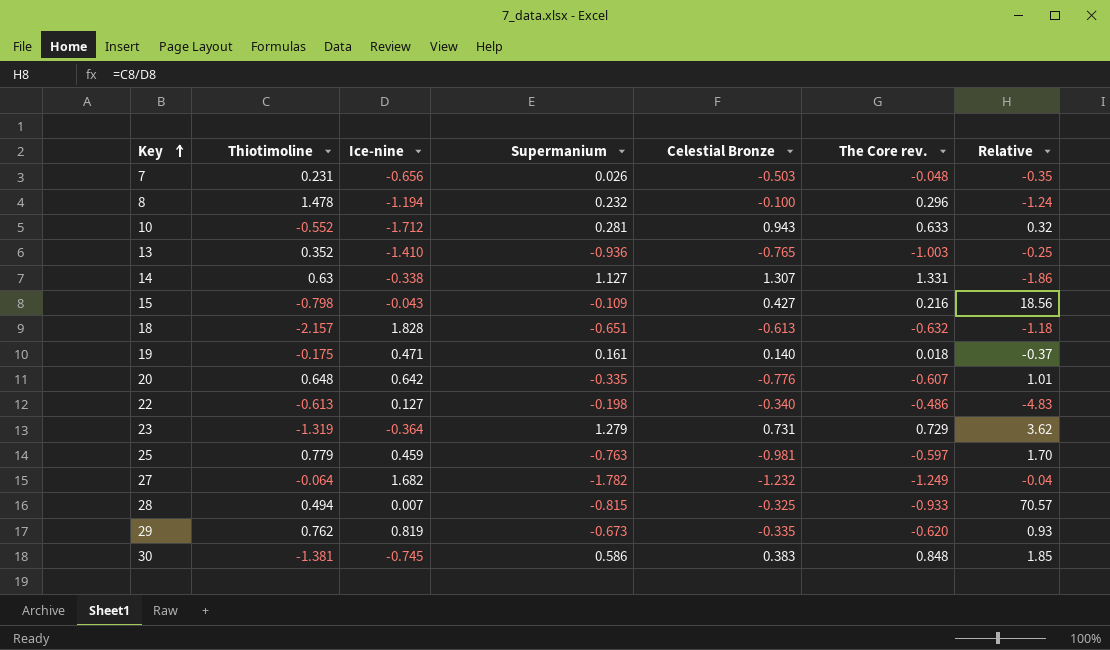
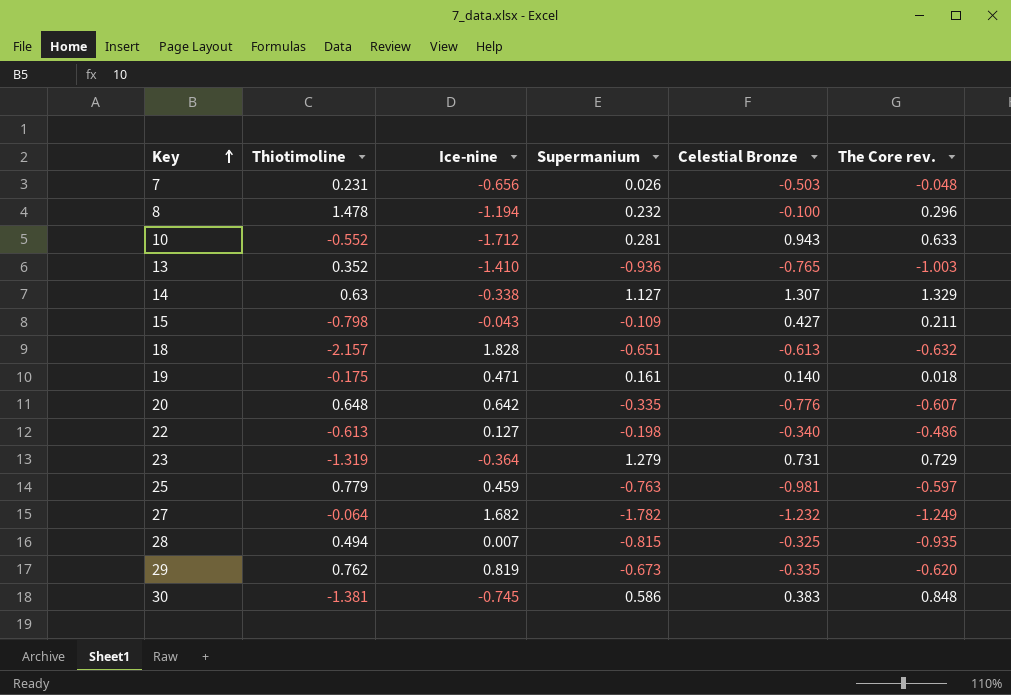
column Relative | formula: [Thiotimoline] / [Ice-nine] -> none
14 | The Core rev.: 1.331 -> 1.329
15 | The Core rev.: 0.216 -> 0.211
28 | The Core rev.: -0.933 -> -0.935

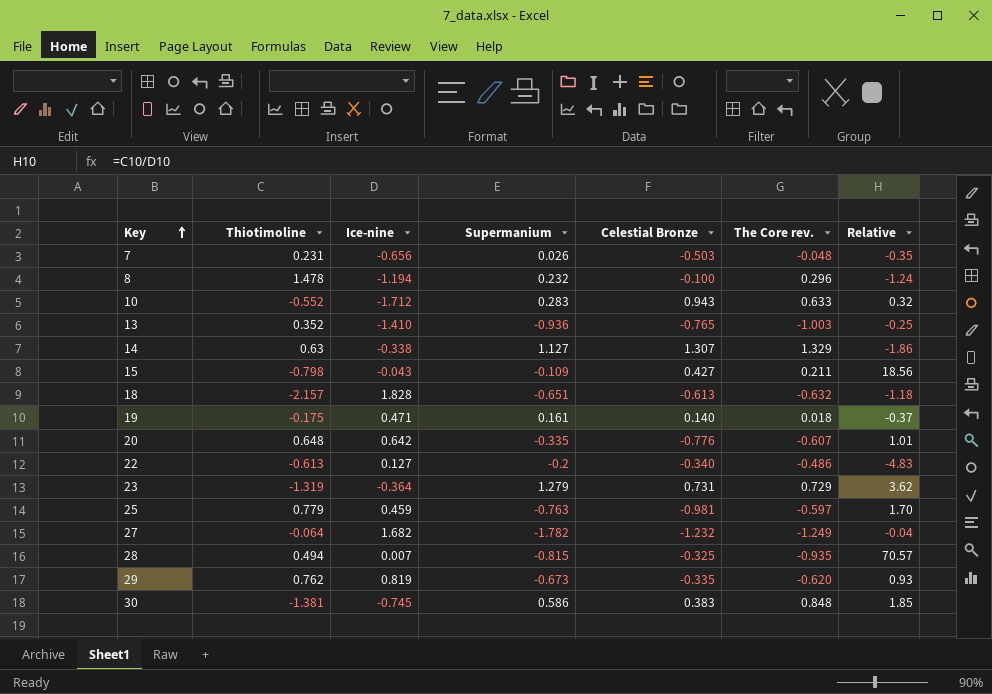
column Relative | formula: none -> [Thiotimoline] / [Ice-nine]
10 | Supermanium: 0.281 -> 0.283
22 | Supermanium: -0.198 -> -0.2

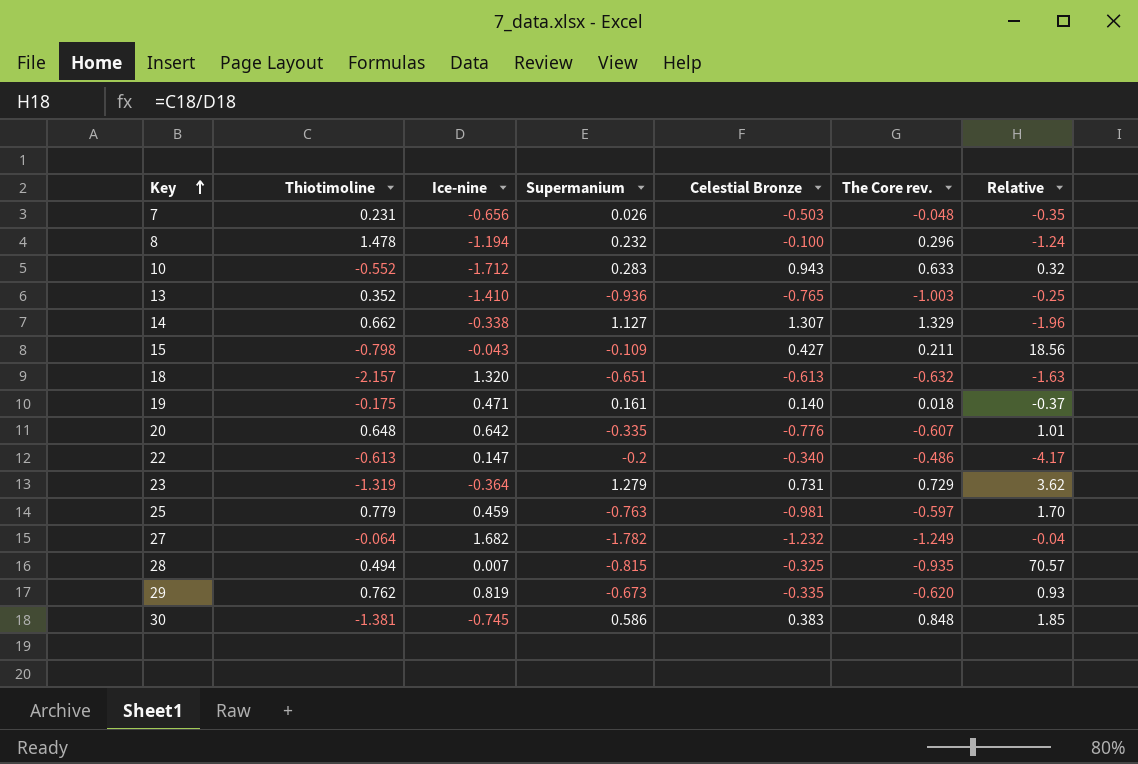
14 | Thiotimoline: 0.63 -> 0.662
14 | Relative: -1.86 -> -1.96
18 | Ice-nine: 1.828 -> 1.320
18 | Relative: -1.18 -> -1.63
22 | Ice-nine: 0.127 -> 0.147
22 | Relative: -4.83 -> -4.17

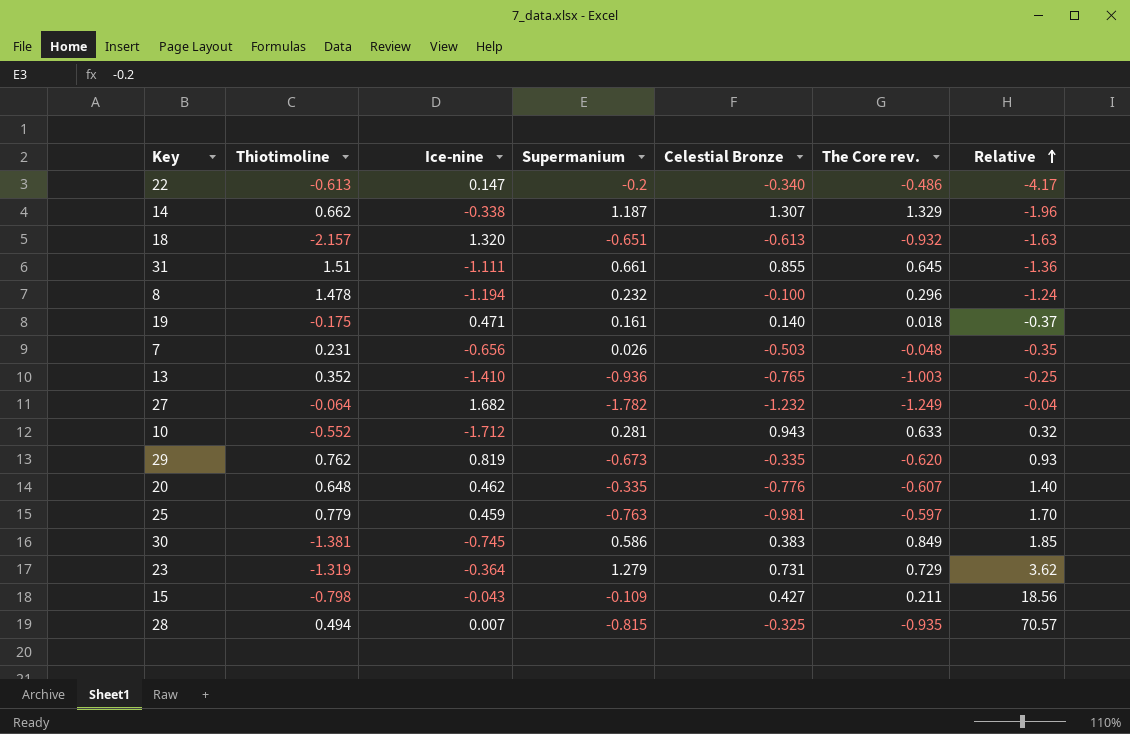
row order: Key ascending -> Relative ascending
14 | Supermanium: 1.127 -> 1.187
18 | The Core rev.: -0.632 -> -0.932
row 31: none -> 1.51 | -1.111 | 0.661 | 0.855 | 0.645 | -1.36
10 | Supermanium: 0.283 -> 0.281
20 | Ice-nine: 0.642 -> 0.462
20 | Relative: 1.01 -> 1.40
30 | The Core rev.: 0.848 -> 0.849

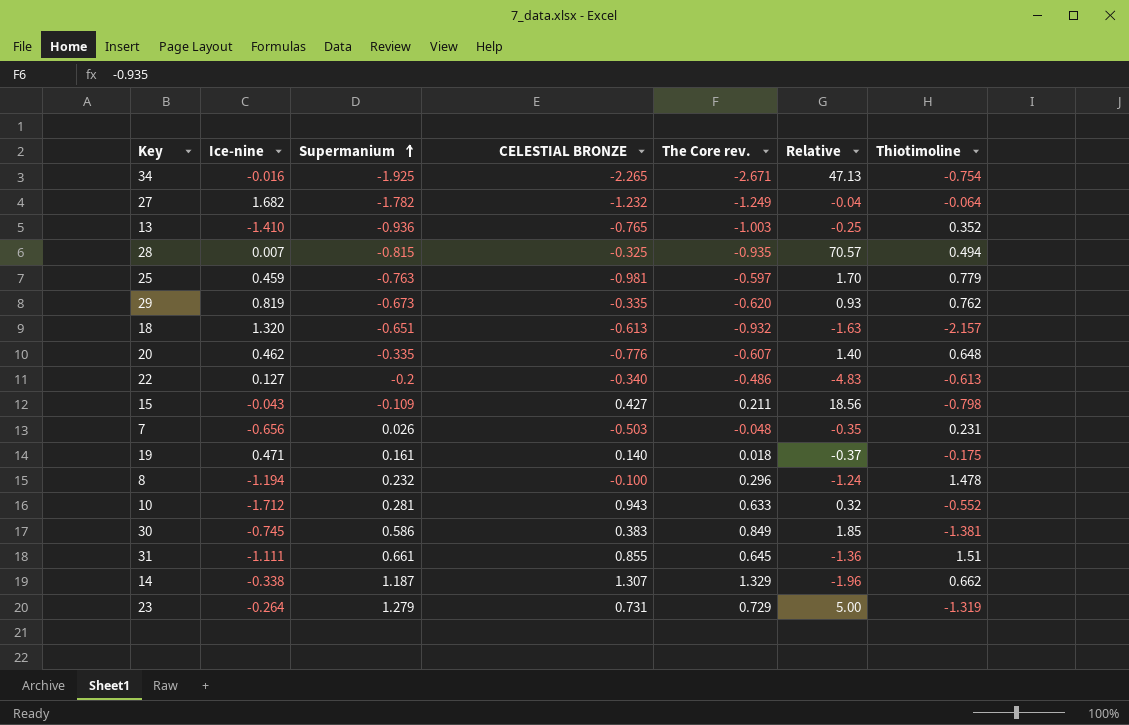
row order: Relative ascending -> Supermanium ascending
column name: Celestial Bronze -> CELESTIAL BRONZE
column Thiotimoline | position: 2 -> 7
row 34: none -> -0.016 | -1.925 | -2.265 | -2.671 | 47.13 | -0.754
22 | Ice-nine: 0.147 -> 0.127
22 | Relative: -4.17 -> -4.83
23 | Ice-nine: -0.364 -> -0.264
23 | Relative: 3.62 -> 5.00

